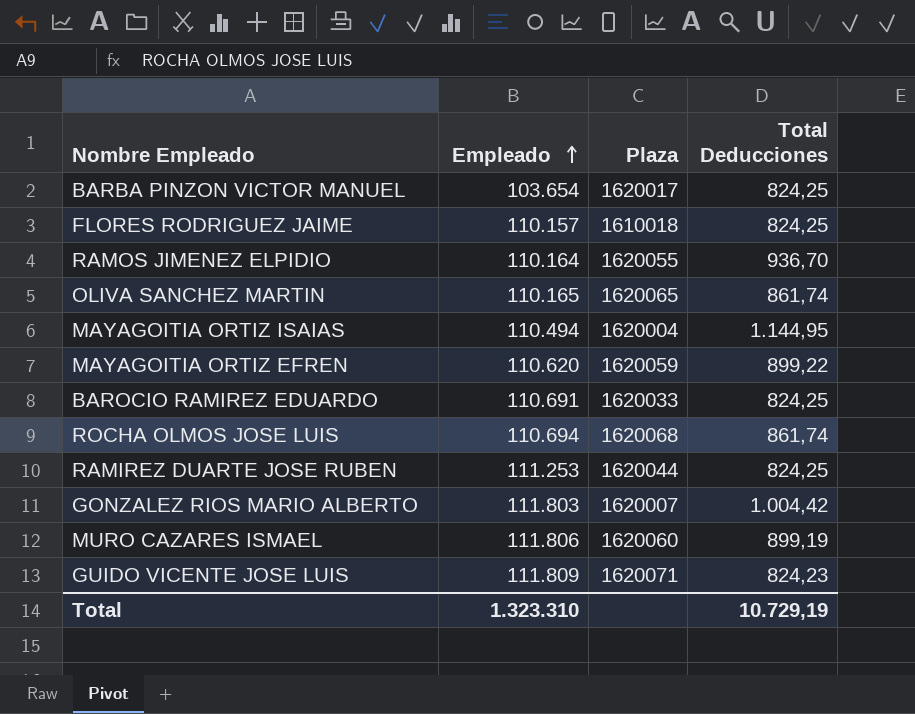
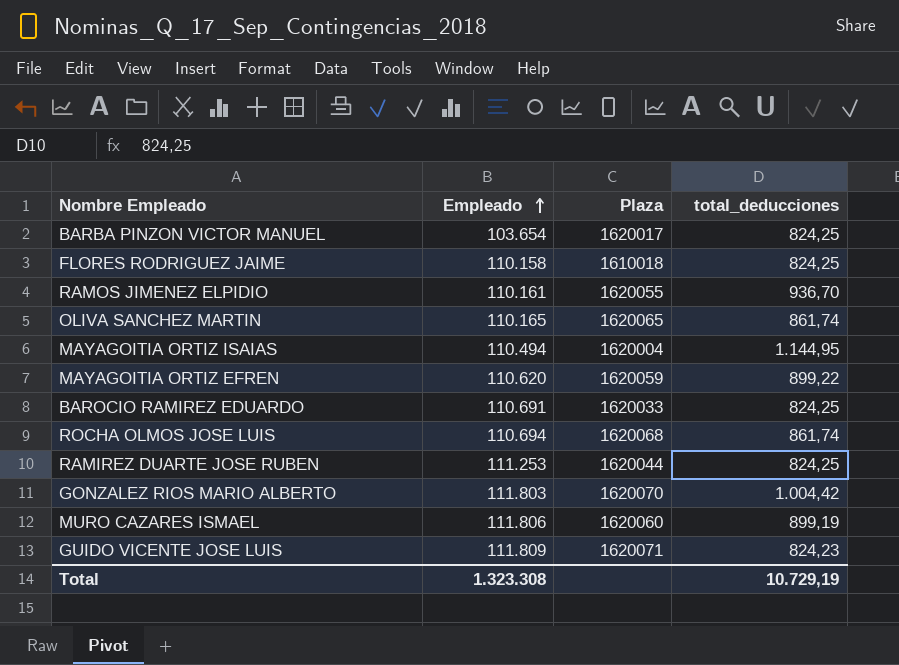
column name: Total Deducciones -> total_deducciones
FLORES RODRIGUEZ JAIME | Empleado: 110.157 -> 110.158
RAMOS JIMENEZ ELPIDIO | Empleado: 110.164 -> 110.161
GONZALEZ RIOS MARIO ALBERTO | Plaza: 1620007 -> 1620070
Total | Empleado: 1.323.310 -> 1.323.308

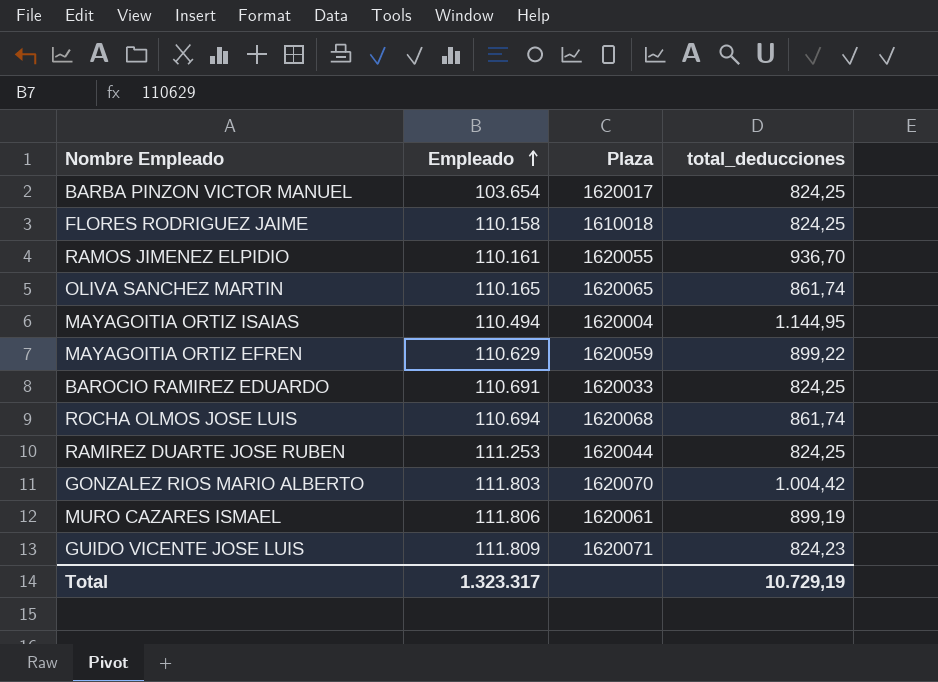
MAYAGOITIA ORTIZ EFREN | Empleado: 110.620 -> 110.629
MURO CAZARES ISMAEL | Plaza: 1620060 -> 1620061
Total | Empleado: 1.323.308 -> 1.323.317

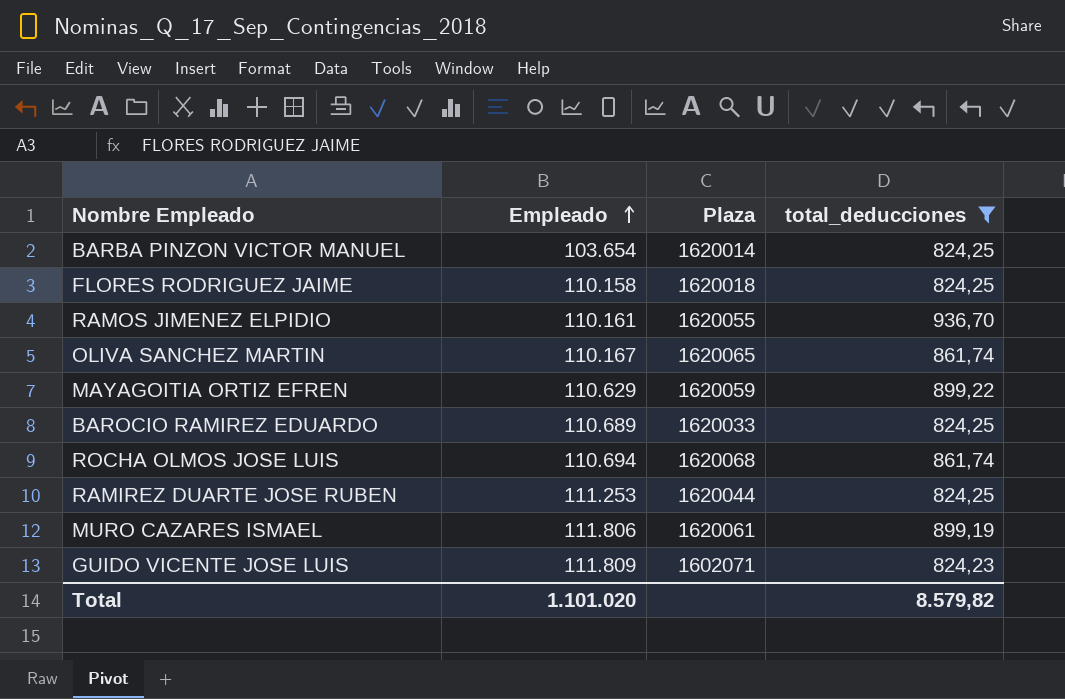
filter: none -> total_deducciones <= 936,70
BARBA PINZON VICTOR MANUEL | Plaza: 1620017 -> 1620014
FLORES RODRIGUEZ JAIME | Plaza: 1610018 -> 1620018
OLIVA SANCHEZ MARTIN | Empleado: 110.165 -> 110.167
BAROCIO RAMIREZ EDUARDO | Empleado: 110.691 -> 110.689
GUIDO VICENTE JOSE LUIS | Plaza: 1620071 -> 1602071
Total | Empleado: 1.323.317 -> 1.101.020
Total | total_deducciones: 10.729,19 -> 8.579,82

